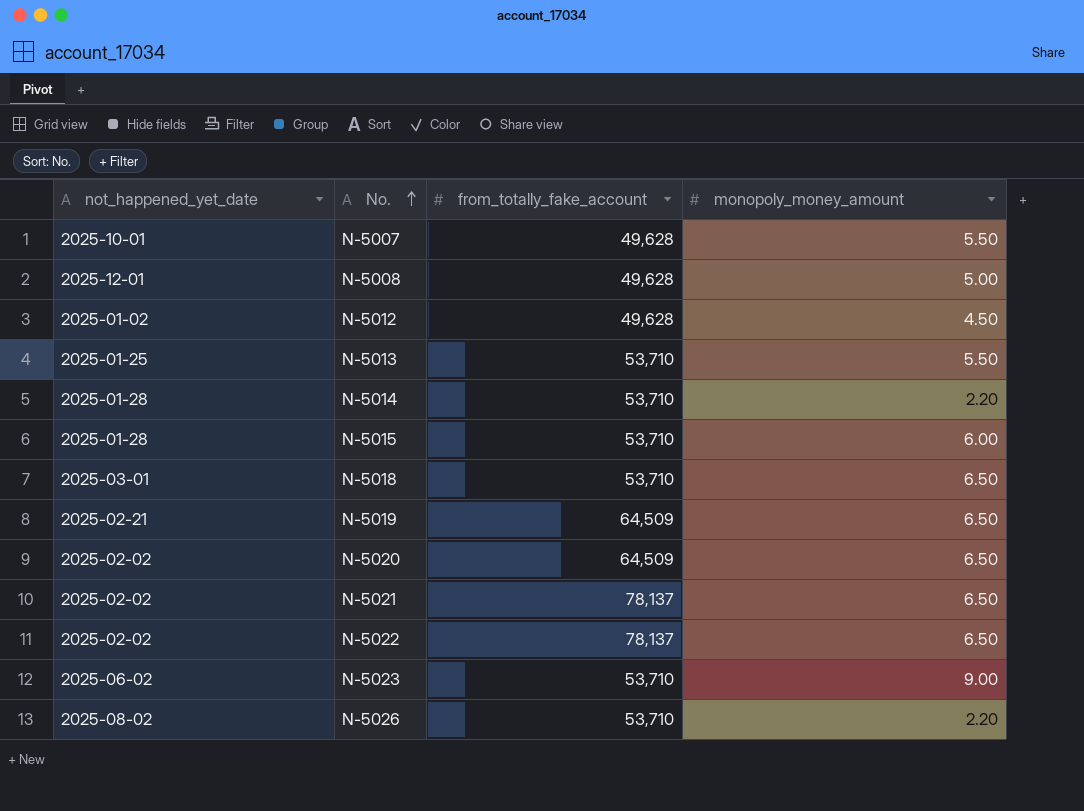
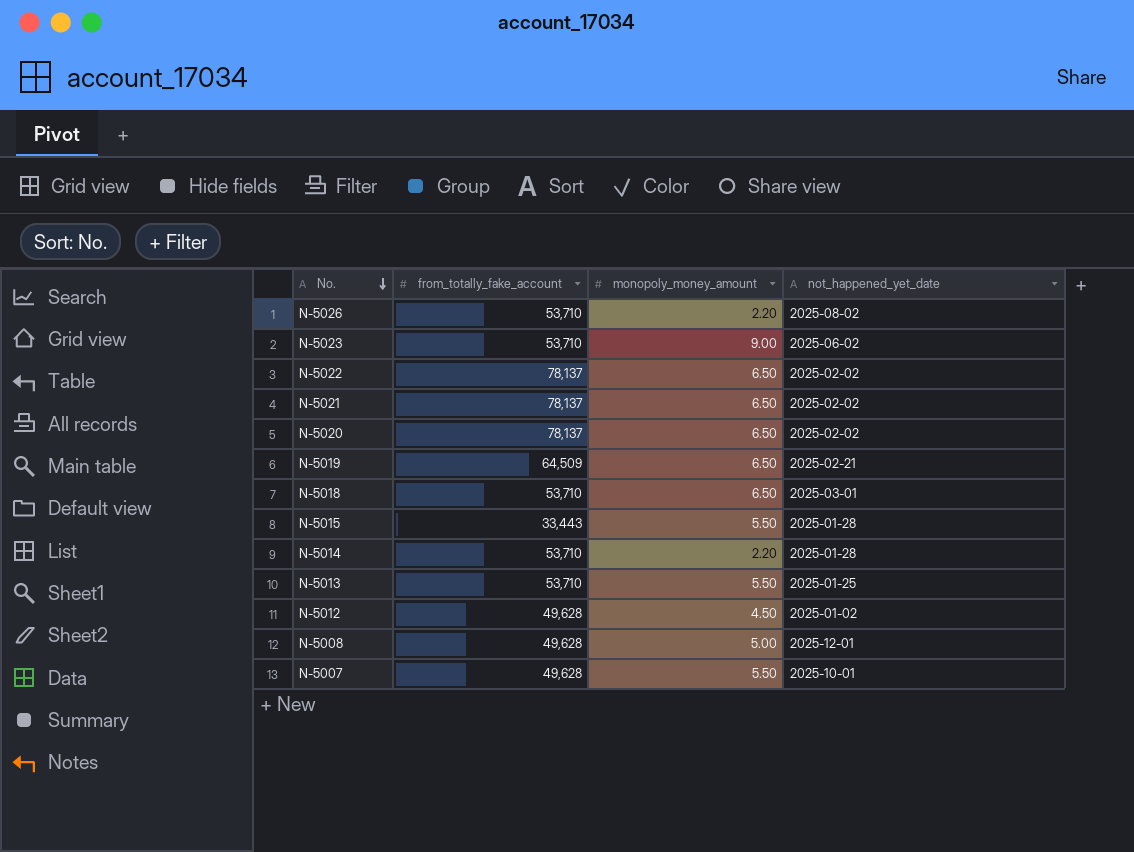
row order: No. ascending -> No. descending
column not_happened_yet_date | position: 1 -> 4
N-5020 | from_totally_fake_account: 64,509 -> 78,137
N-5015 | from_totally_fake_account: 53,710 -> 33,443
N-5015 | monopoly_money_amount: 6.00 -> 5.50

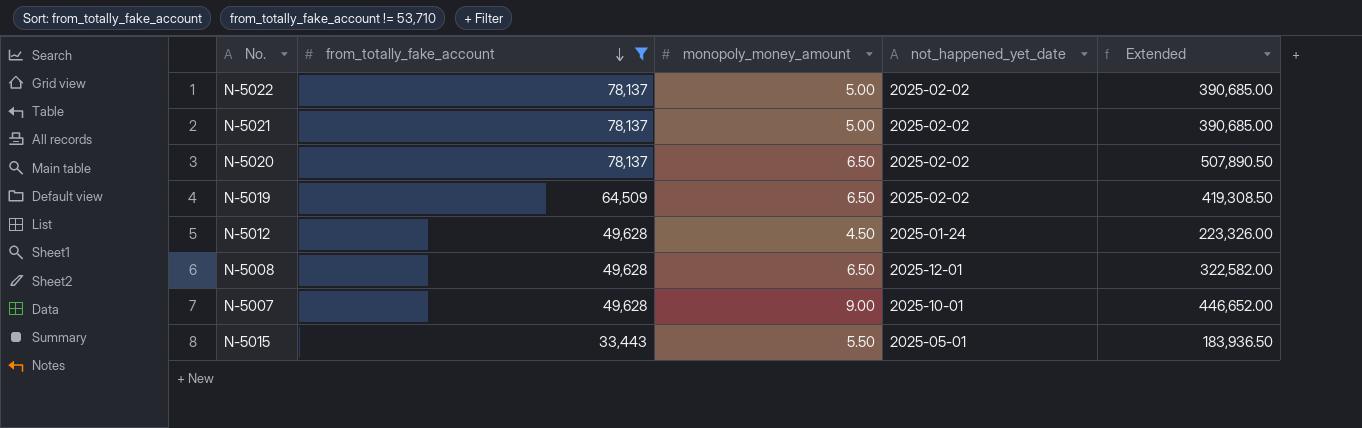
filter: none -> from_totally_fake_account != 53,710
row order: No. descending -> from_totally_fake_account descending
column Extended | formula: none -> [from_totally_fake_account] * [monopoly_money_amount]
N-5022 | monopoly_money_amount: 6.50 -> 5.00
N-5021 | monopoly_money_amount: 6.50 -> 5.00
N-5019 | not_happened_yet_date: 2025-02-21 -> 2025-02-02
N-5012 | not_happened_yet_date: 2025-01-02 -> 2025-01-24
N-5008 | monopoly_money_amount: 5.00 -> 6.50
N-5007 | monopoly_money_amount: 5.50 -> 9.00
N-5015 | not_happened_yet_date: 2025-01-28 -> 2025-05-01

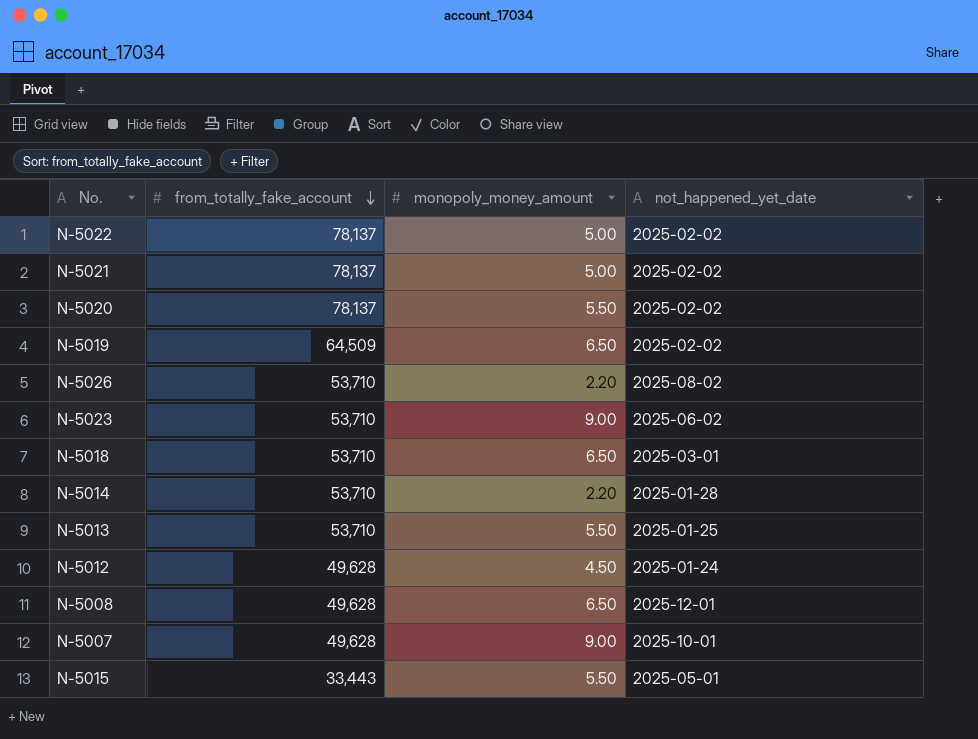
filter: from_totally_fake_account != 53,710 -> none
column Extended | formula: [from_totally_fake_account] * [monopoly_money_amount] -> none
N-5020 | monopoly_money_amount: 6.50 -> 5.50

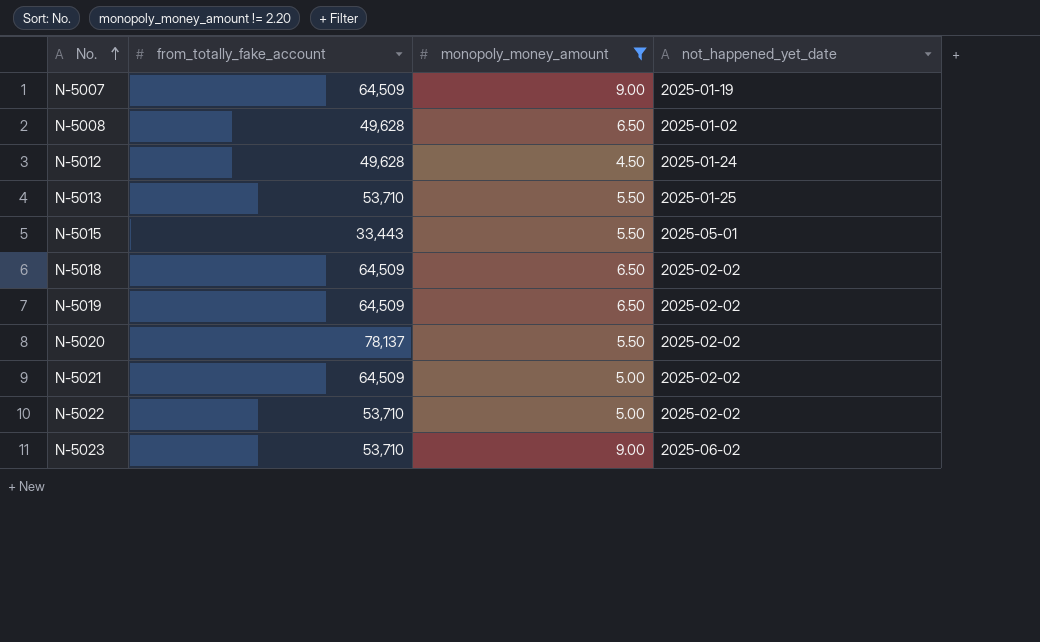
filter: none -> monopoly_money_amount != 2.20
row order: from_totally_fake_account descending -> No. ascending
N-5007 | from_totally_fake_account: 49,628 -> 64,509
N-5007 | not_happened_yet_date: 2025-10-01 -> 2025-01-19
N-5008 | not_happened_yet_date: 2025-12-01 -> 2025-01-02
N-5018 | from_totally_fake_account: 53,710 -> 64,509
N-5018 | not_happened_yet_date: 2025-03-01 -> 2025-02-02
N-5021 | from_totally_fake_account: 78,137 -> 64,509
N-5022 | from_totally_fake_account: 78,137 -> 53,710

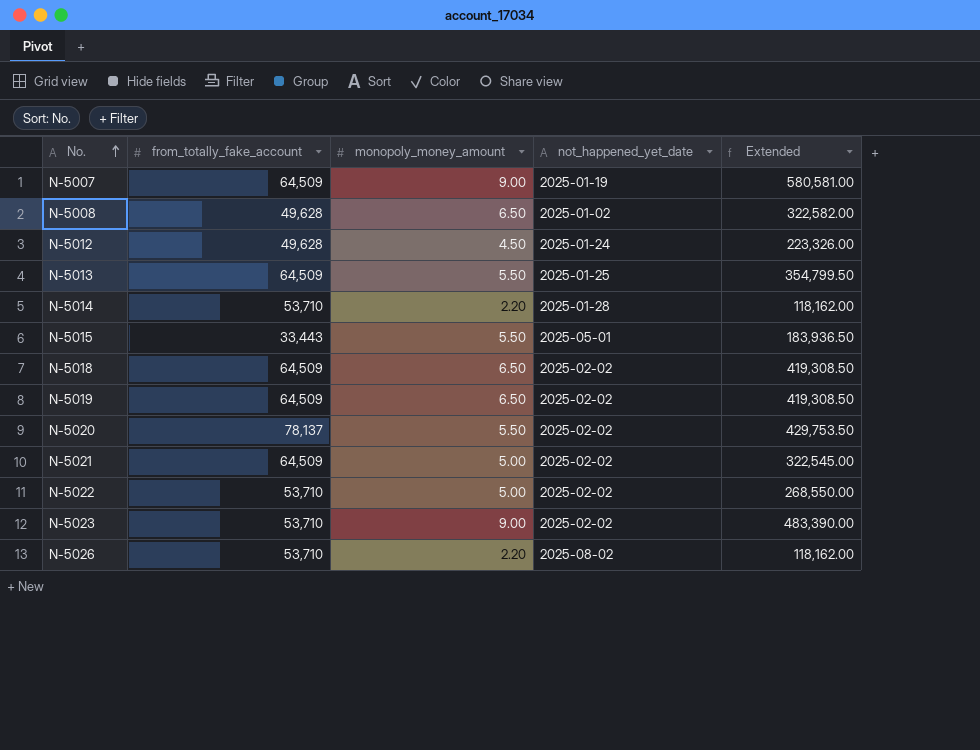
filter: monopoly_money_amount != 2.20 -> none
column Extended | formula: none -> [from_totally_fake_account] * [monopoly_money_amount]
N-5013 | from_totally_fake_account: 53,710 -> 64,509
N-5023 | not_happened_yet_date: 2025-06-02 -> 2025-02-02

